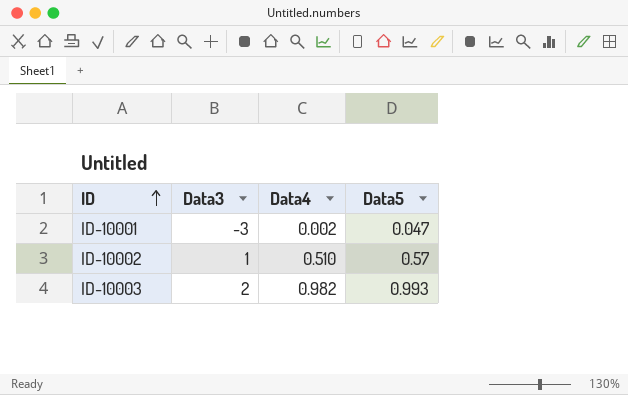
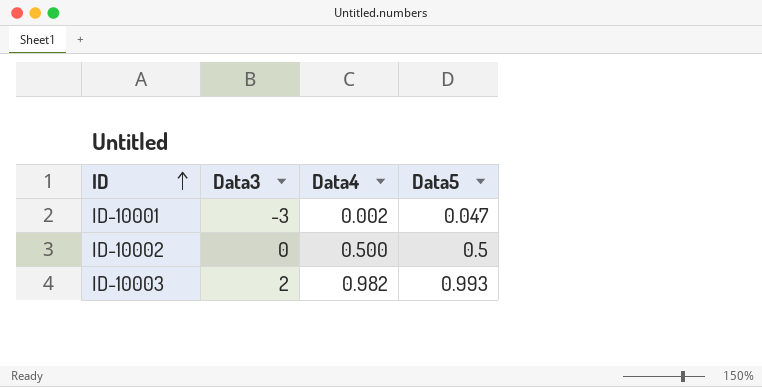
ID-10002 | Data3: 1 -> 0
ID-10002 | Data4: 0.510 -> 0.500
ID-10002 | Data5: 0.57 -> 0.5

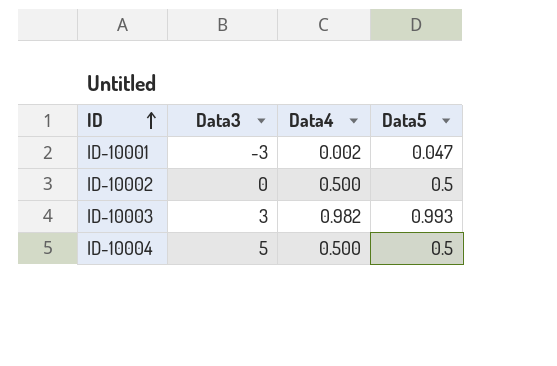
ID-10003 | Data3: 2 -> 3
row ID-10004: none -> 5 | 0.500 | 0.5

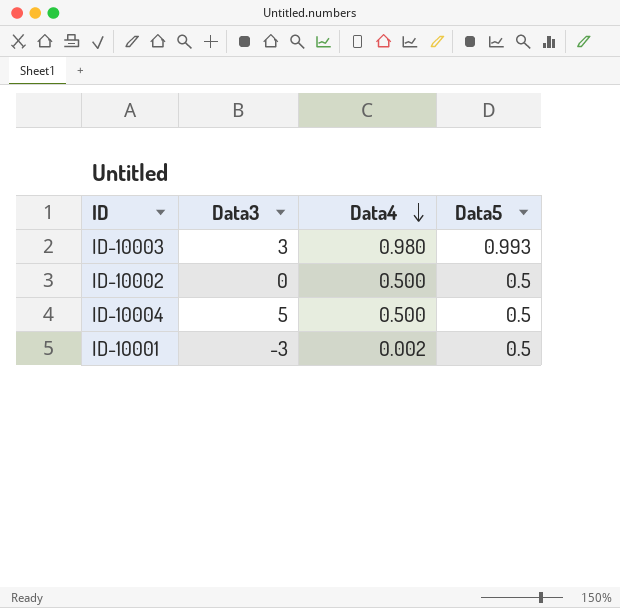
row order: ID ascending -> Data4 descending
ID-10003 | Data4: 0.982 -> 0.980
ID-10001 | Data5: 0.047 -> 0.5

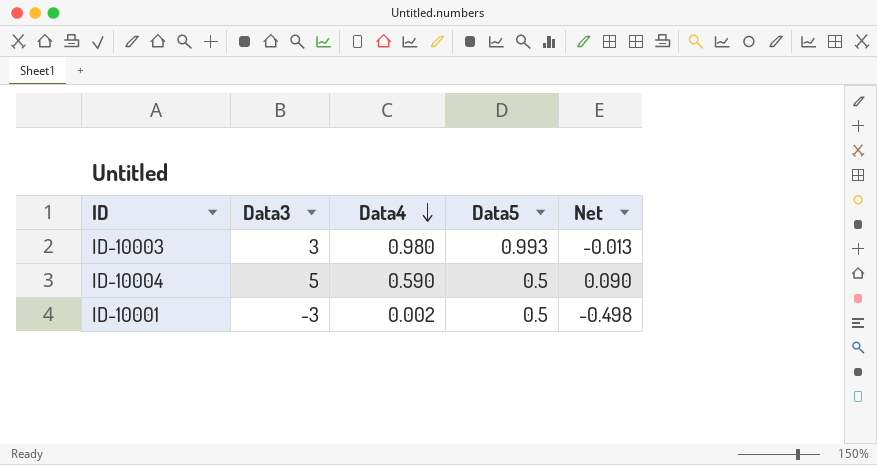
column Net | formula: none -> [Data4] - [Data5]
row ID-10002: 0 | 0.500 | 0.5 -> none
ID-10004 | Data4: 0.500 -> 0.590

